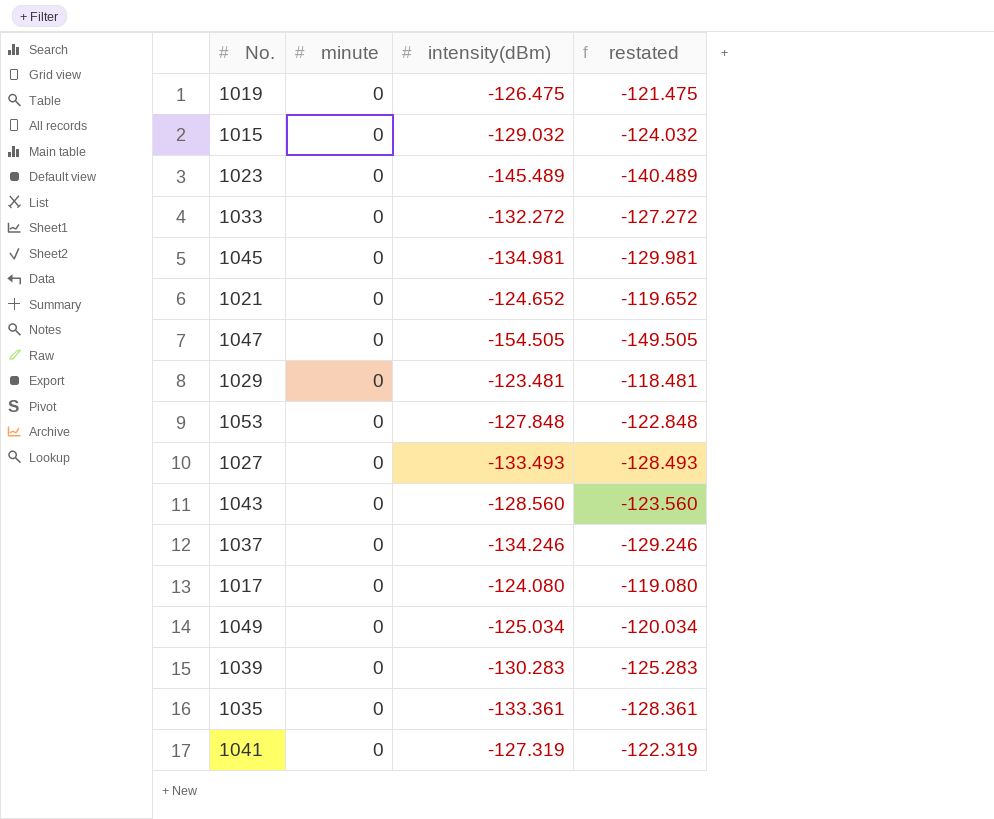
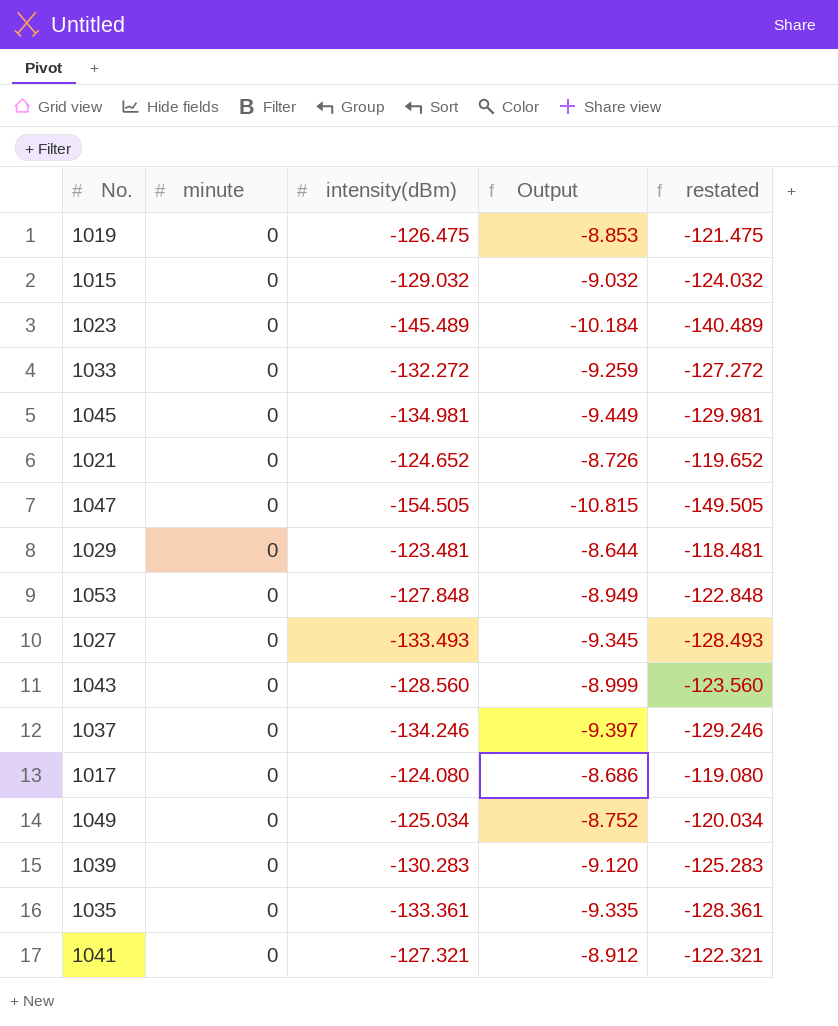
column Output | formula: none -> [intensity(dBm)] * 0.07
1041 | intensity(dBm): -127.319 -> -127.321
1041 | restated: -122.319 -> -122.321

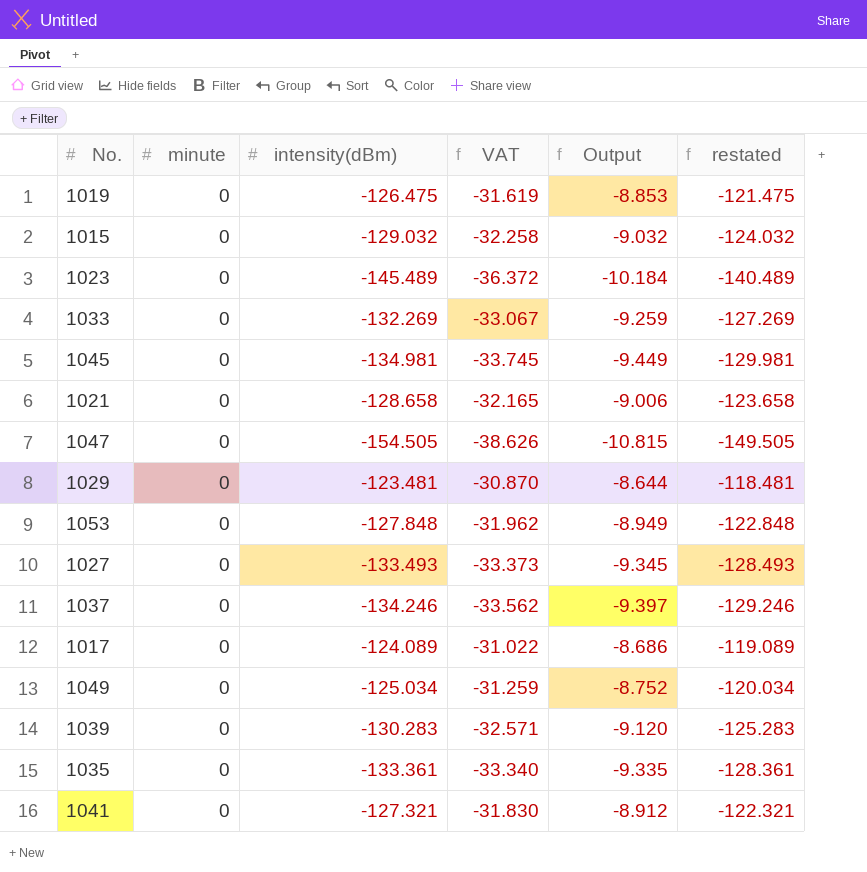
column VAT | formula: none -> [intensity(dBm)] * 0.25
row 1043: 0 | -128.560 | -8.999 | -123.560 -> none
1033 | intensity(dBm): -132.272 -> -132.269
1033 | restated: -127.272 -> -127.269
1021 | intensity(dBm): -124.652 -> -128.658
1021 | Output: -8.726 -> -9.006
1021 | restated: -119.652 -> -123.658
1017 | intensity(dBm): -124.080 -> -124.089
1017 | restated: -119.080 -> -119.089

